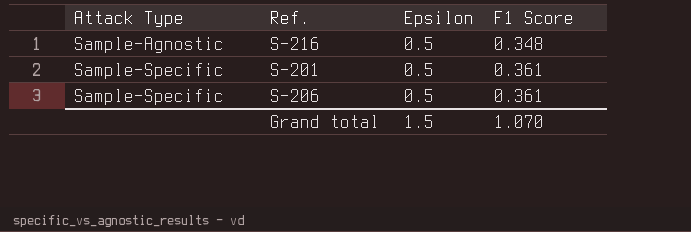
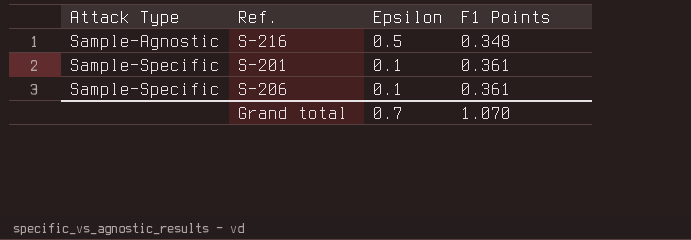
column name: F1 Score -> F1 Points
S-201 | Epsilon: 0.5 -> 0.1
S-206 | Epsilon: 0.5 -> 0.1
Grand total | Epsilon: 1.5 -> 0.7

